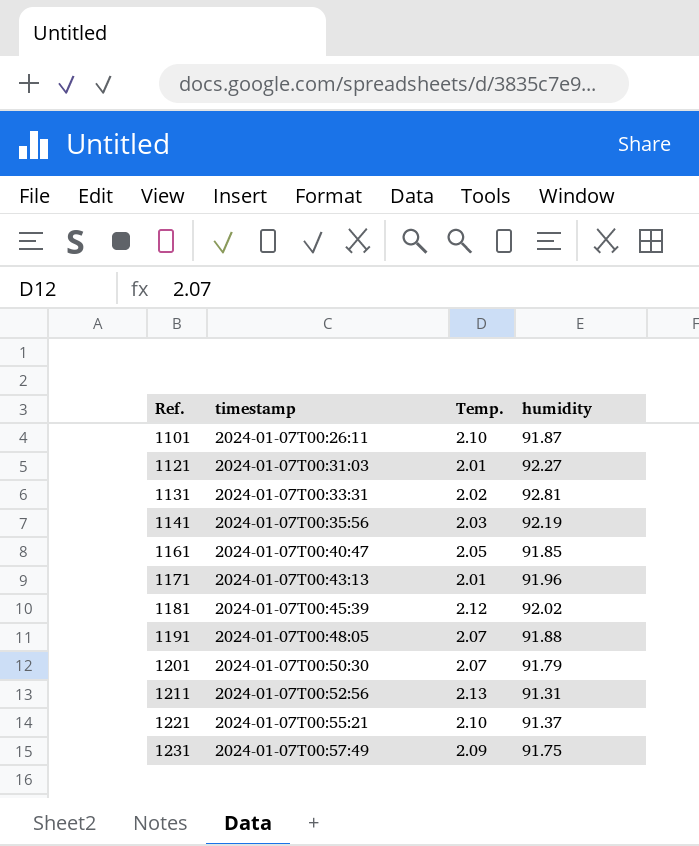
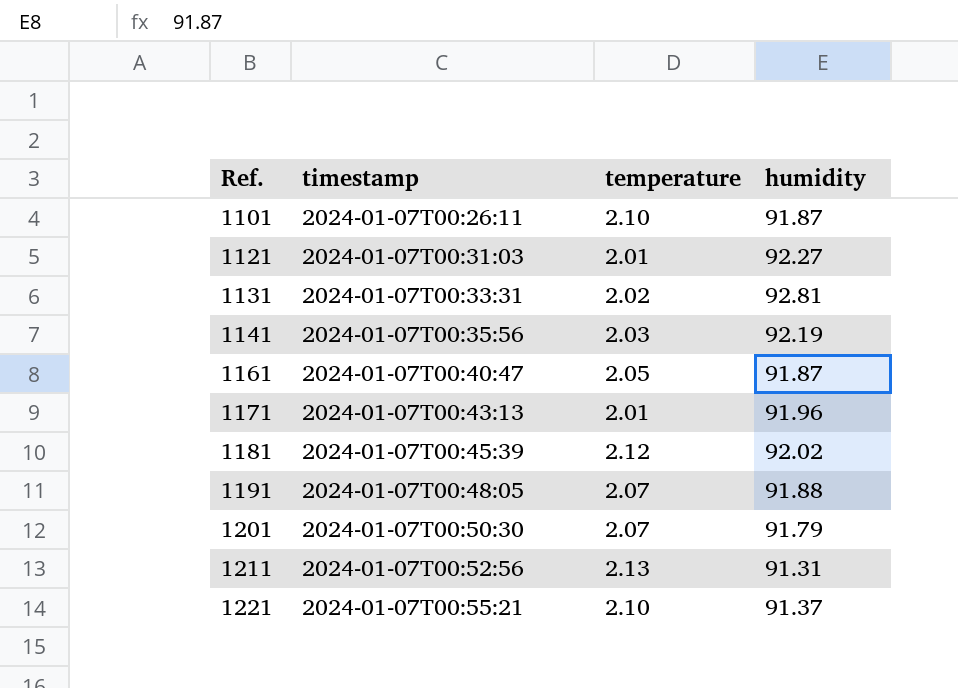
column name: Temp. -> temperature
row 1231: 2024-01-07T00:57:49 | 2.09 | 91.75 -> none
1161 | humidity: 91.85 -> 91.87

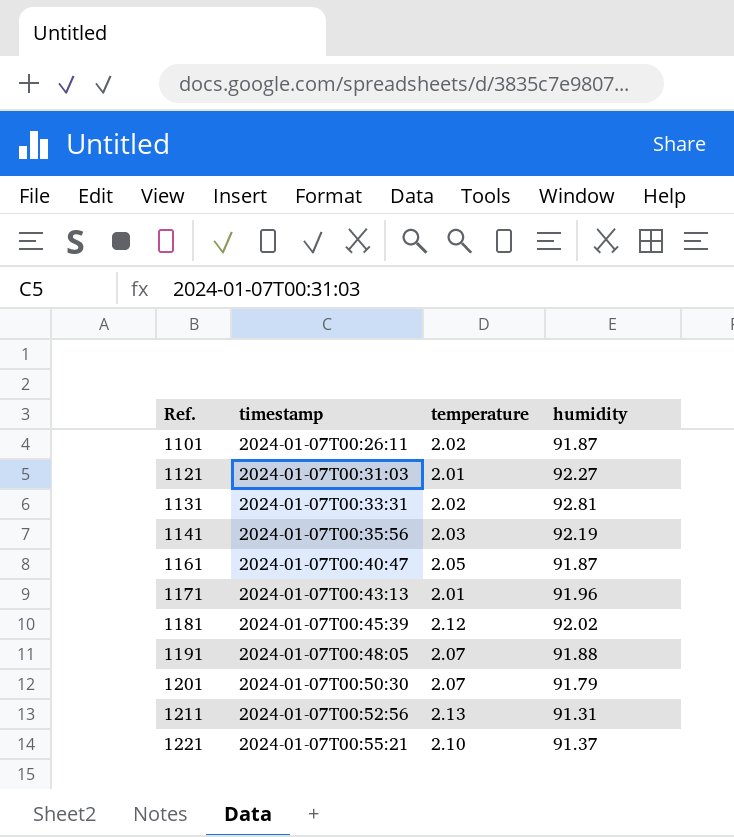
1101 | temperature: 2.10 -> 2.02

